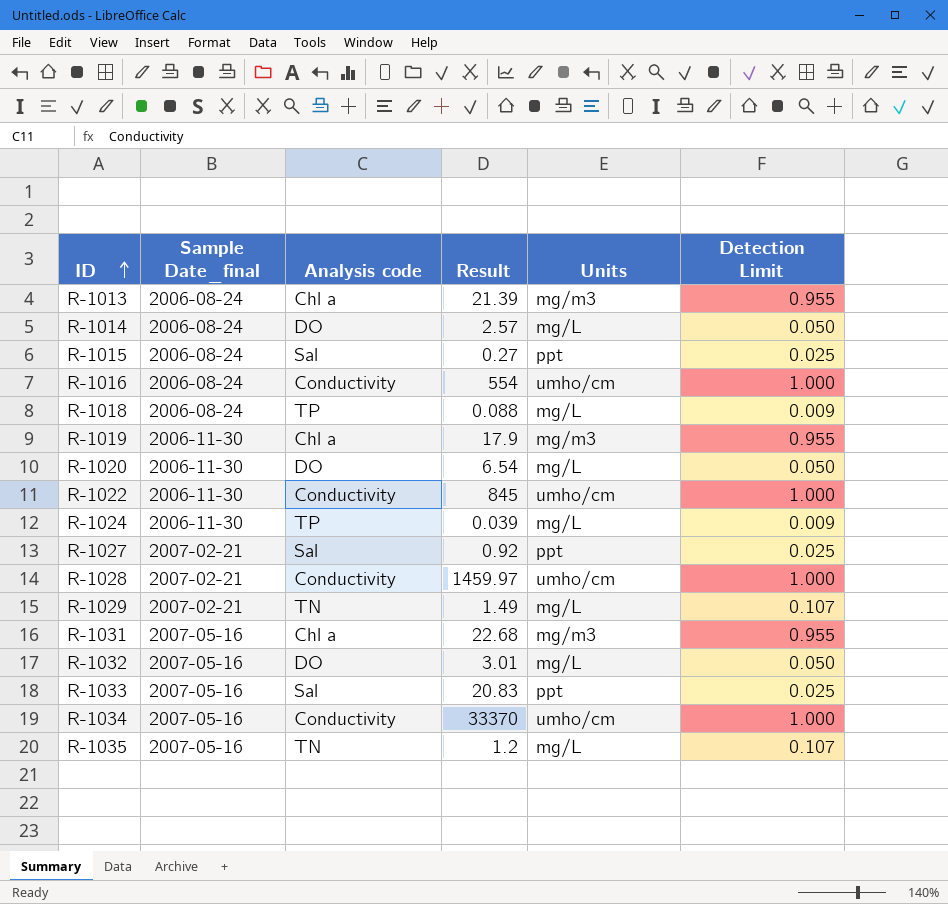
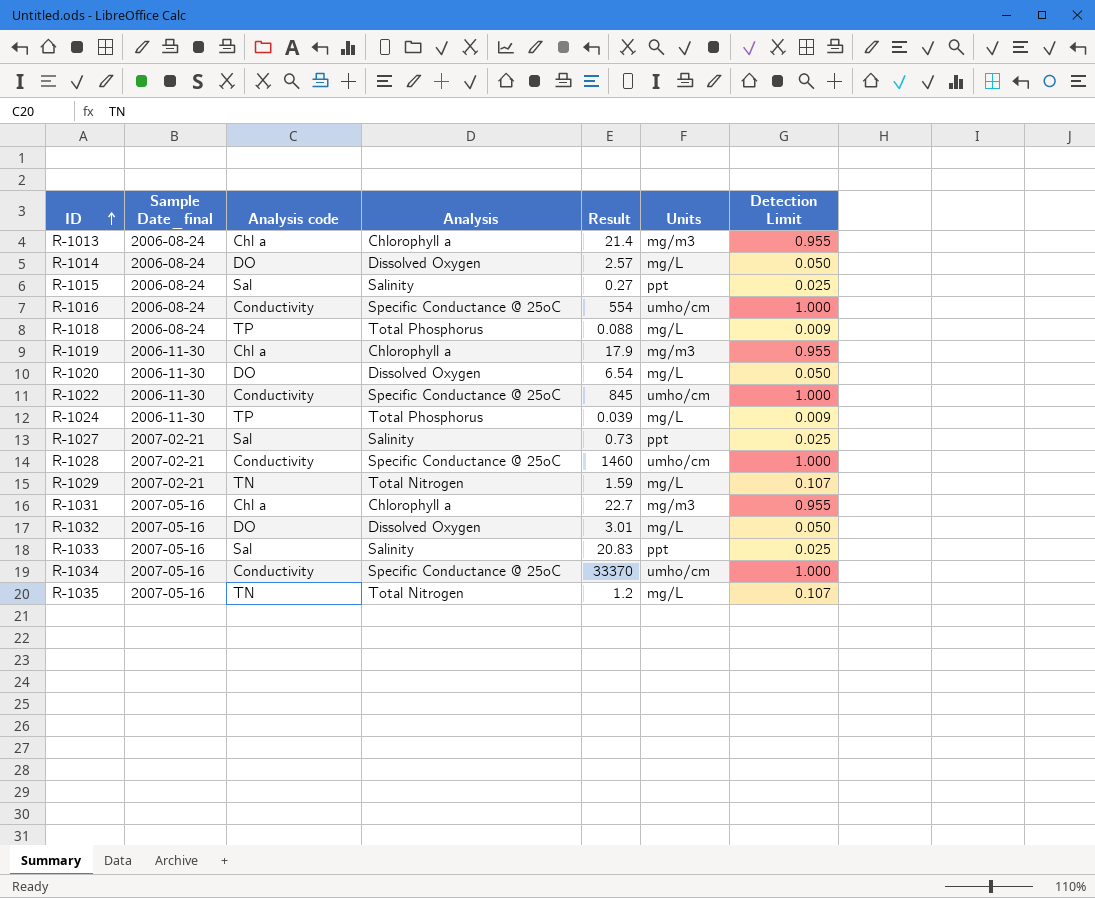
column Analysis | position: none -> 4
R-1013 | Result: 21.39 -> 21.4
R-1027 | Result: 0.92 -> 0.73
R-1028 | Result: 1459.97 -> 1460
R-1029 | Result: 1.49 -> 1.59
R-1031 | Result: 22.68 -> 22.7

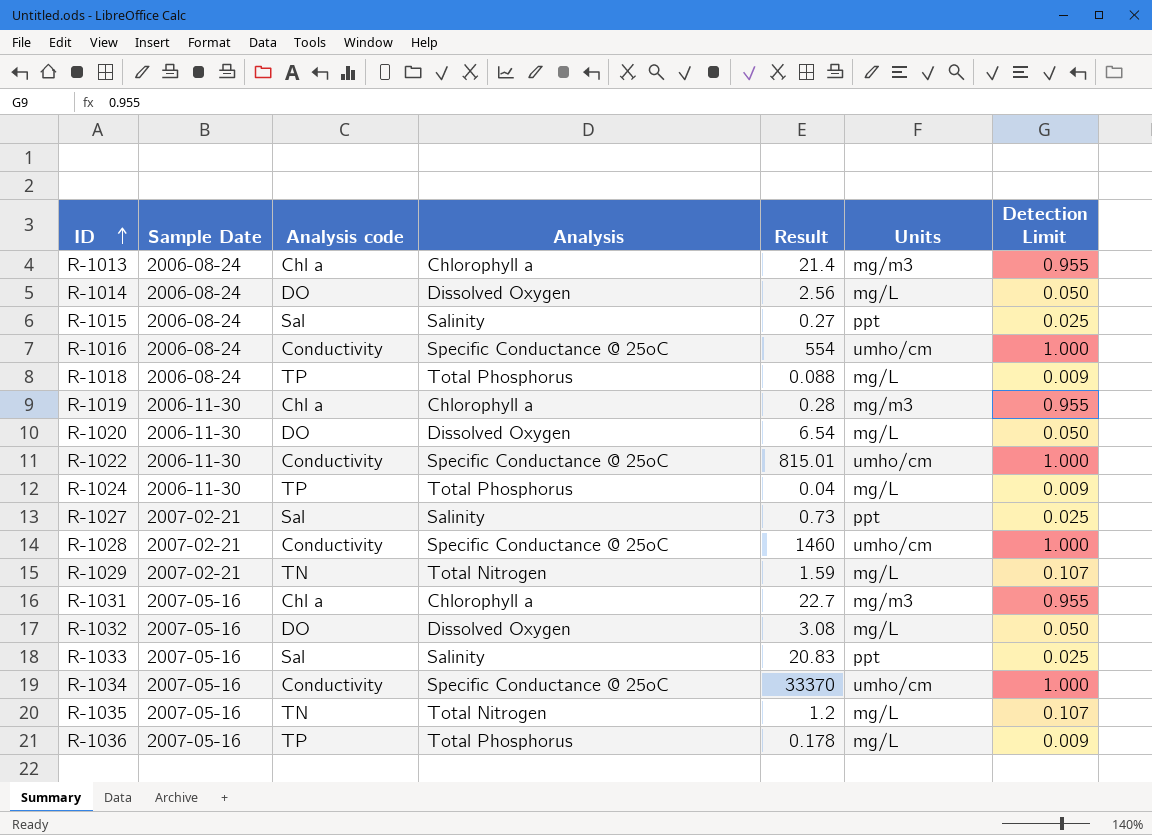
column name: Sample Date_final -> Sample Date
R-1014 | Result: 2.57 -> 2.56
R-1019 | Result: 17.9 -> 0.28
R-1022 | Result: 845 -> 815.01
R-1024 | Result: 0.039 -> 0.04
R-1032 | Result: 3.01 -> 3.08
row R-1036: none -> 2007-05-16 | TP | Total Phosphorus | 0.178 | mg/L | 0.009

